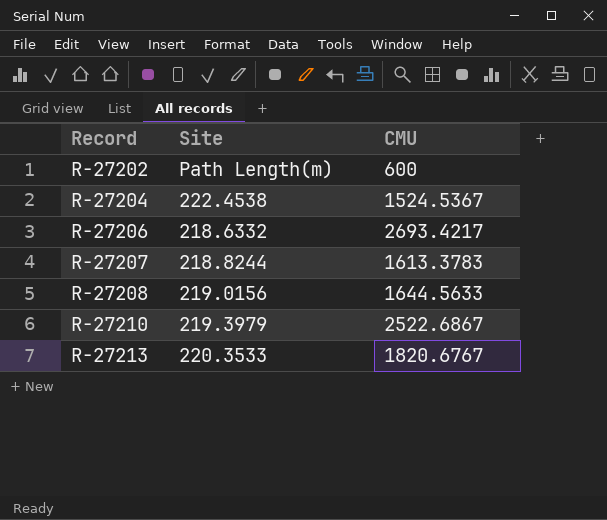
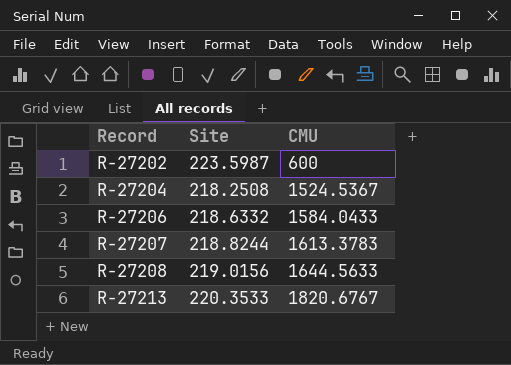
row R-27210: 219.3979 | 2522.6867 -> none
R-27202 | Site: Path Length(m) -> 223.5987
R-27204 | Site: 222.4538 -> 218.2508
R-27206 | CMU: 2693.4217 -> 1584.0433

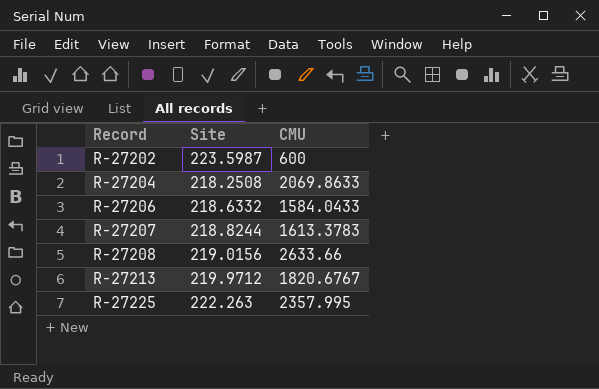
R-27204 | CMU: 1524.5367 -> 2069.8633
R-27208 | CMU: 1644.5633 -> 2633.66
R-27213 | Site: 220.3533 -> 219.9712
row R-27225: none -> 222.263 | 2357.995

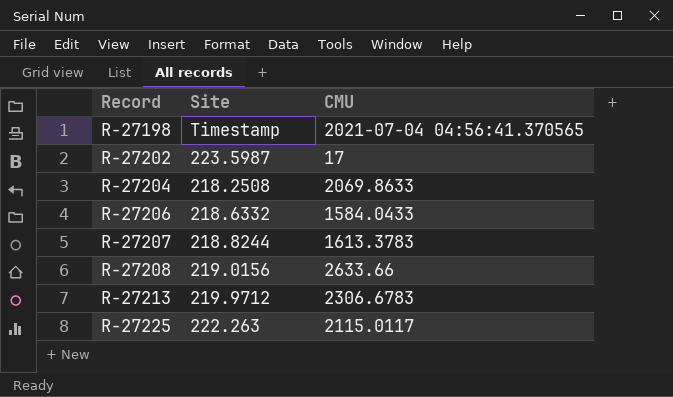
row R-27198: none -> Timestamp | 2021-07-04 04:56:41.370565
R-27202 | CMU: 600 -> 17
R-27213 | CMU: 1820.6767 -> 2306.6783
R-27225 | CMU: 2357.995 -> 2115.0117

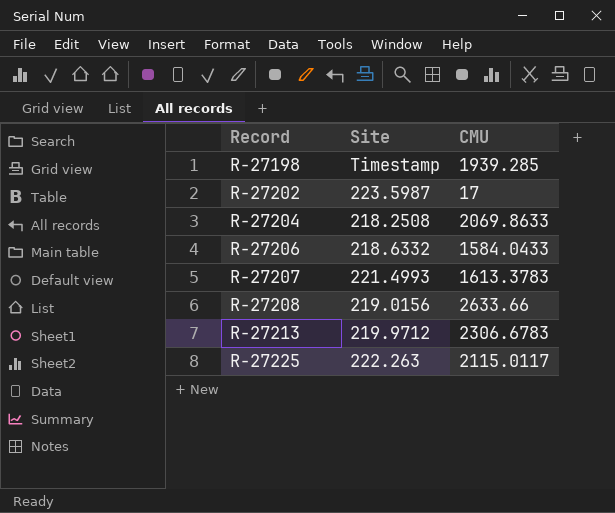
R-27198 | CMU: 2021-07-04 04:56:41.370565 -> 1939.285
R-27207 | Site: 218.8244 -> 221.4993

